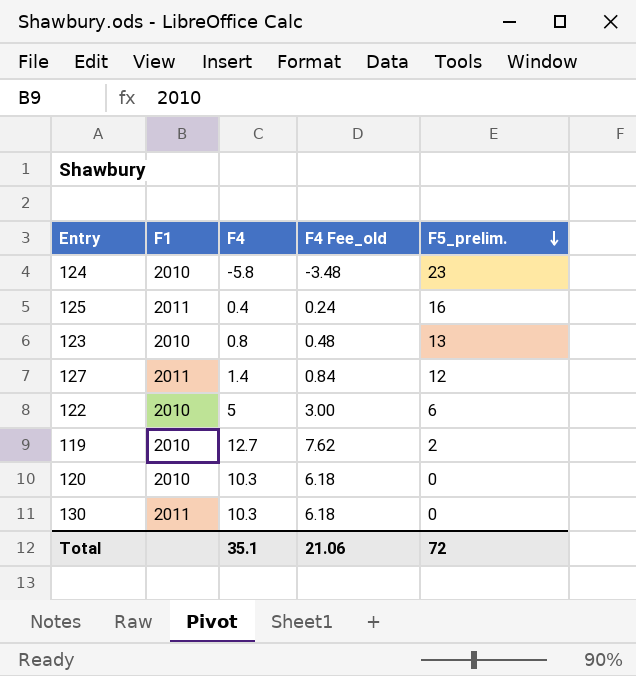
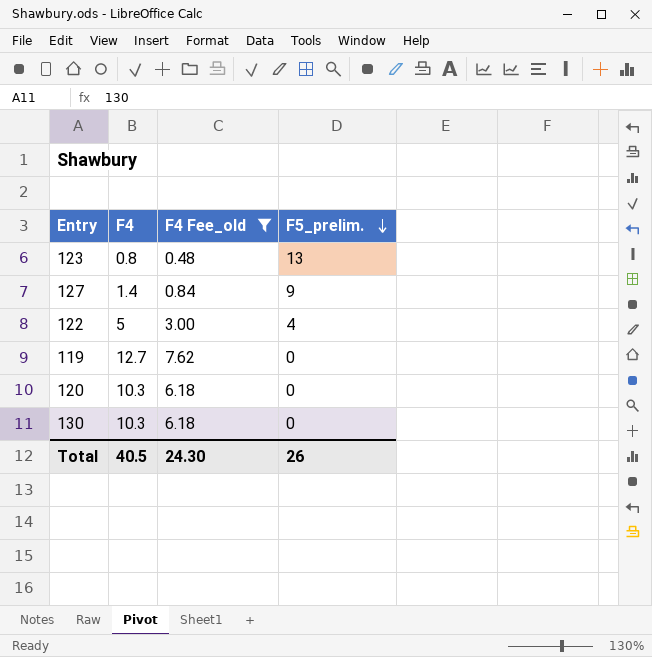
filter: none -> F4 Fee_old >= 0.48
column F1 | position: 2 -> none
127 | F5_prelim.: 12 -> 9
122 | F5_prelim.: 6 -> 4
119 | F5_prelim.: 2 -> 0
Total | F4: 35.1 -> 40.5
Total | F4 Fee_old: 21.06 -> 24.30
Total | F5_prelim.: 72 -> 26

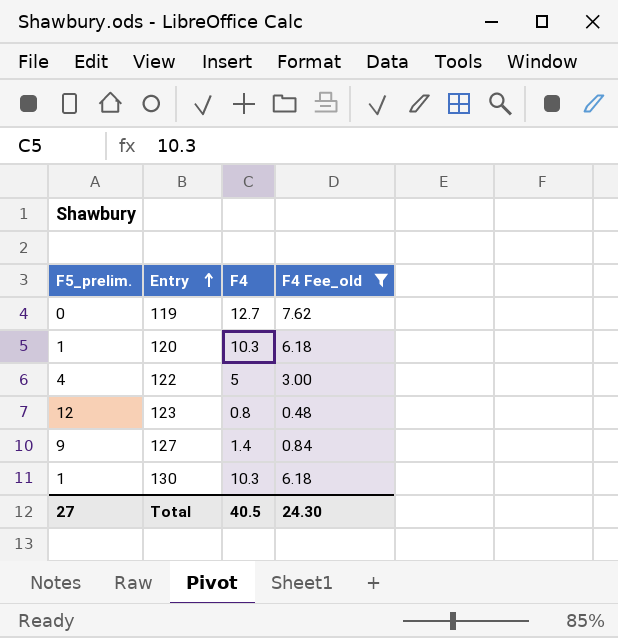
row order: F5_prelim. descending -> Entry ascending
column F5_prelim. | position: 4 -> 1
120 | F5_prelim.: 0 -> 1
123 | F5_prelim.: 13 -> 12
130 | F5_prelim.: 0 -> 1
Total | F5_prelim.: 26 -> 27

